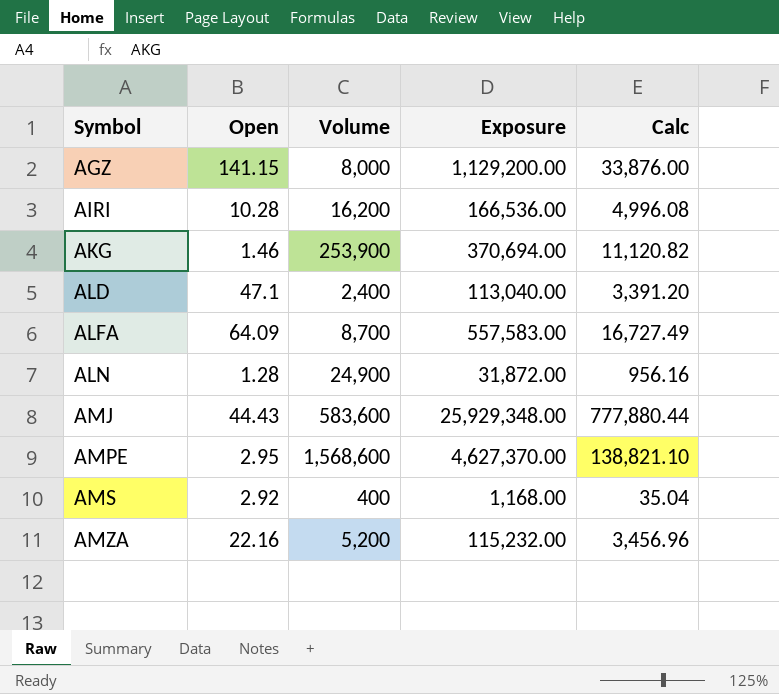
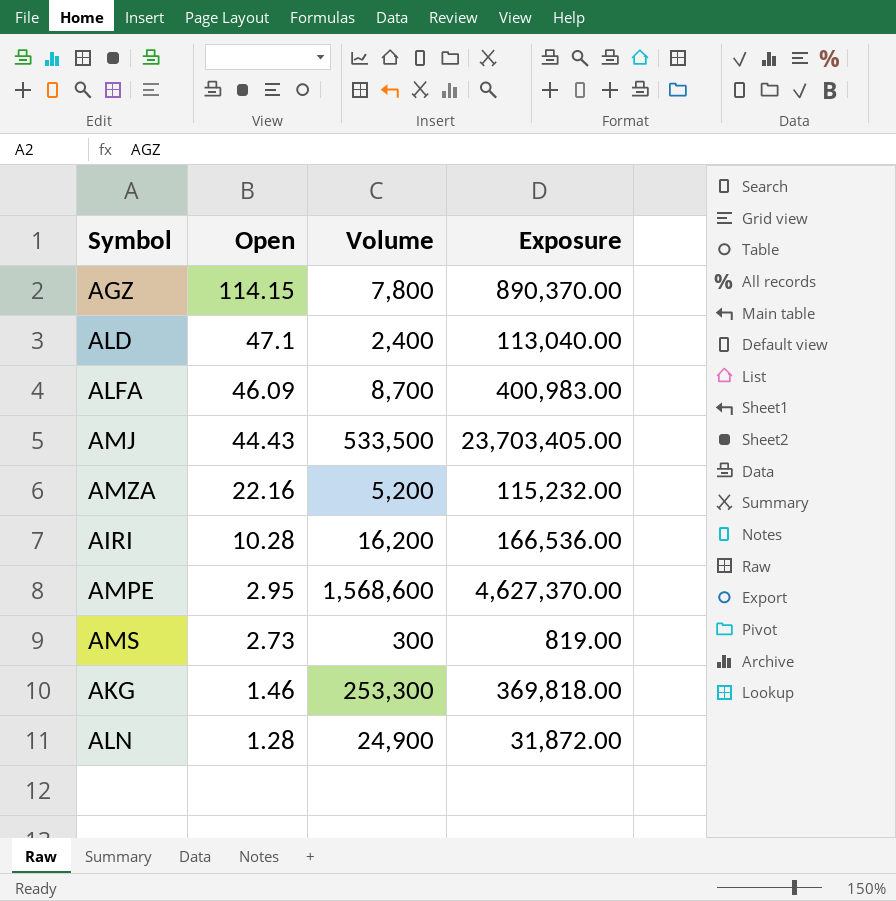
row order: Symbol ascending -> Open descending
column Calc | formula: [Exposure] * 0.03 -> none
AGZ | Open: 141.15 -> 114.15
AGZ | Volume: 8,000 -> 7,800
AGZ | Exposure: 1,129,200.00 -> 890,370.00
ALFA | Open: 64.09 -> 46.09
ALFA | Exposure: 557,583.00 -> 400,983.00
AMJ | Volume: 583,600 -> 533,500
AMJ | Exposure: 25,929,348.00 -> 23,703,405.00
AMS | Open: 2.92 -> 2.73
AMS | Volume: 400 -> 300
AMS | Exposure: 1,168.00 -> 819.00
AKG | Volume: 253,900 -> 253,300
AKG | Exposure: 370,694.00 -> 369,818.00

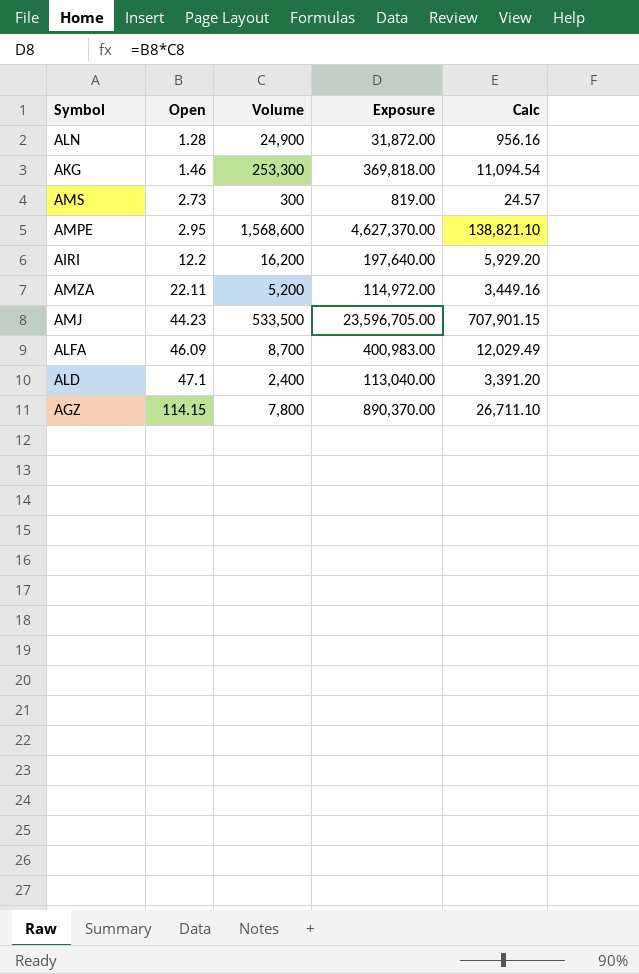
row order: Open descending -> Open ascending
column Calc | formula: none -> [Exposure] * 0.03
AIRI | Open: 10.28 -> 12.2
AIRI | Exposure: 166,536.00 -> 197,640.00
AMZA | Open: 22.16 -> 22.11
AMZA | Exposure: 115,232.00 -> 114,972.00
AMJ | Open: 44.43 -> 44.23
AMJ | Exposure: 23,703,405.00 -> 23,596,705.00

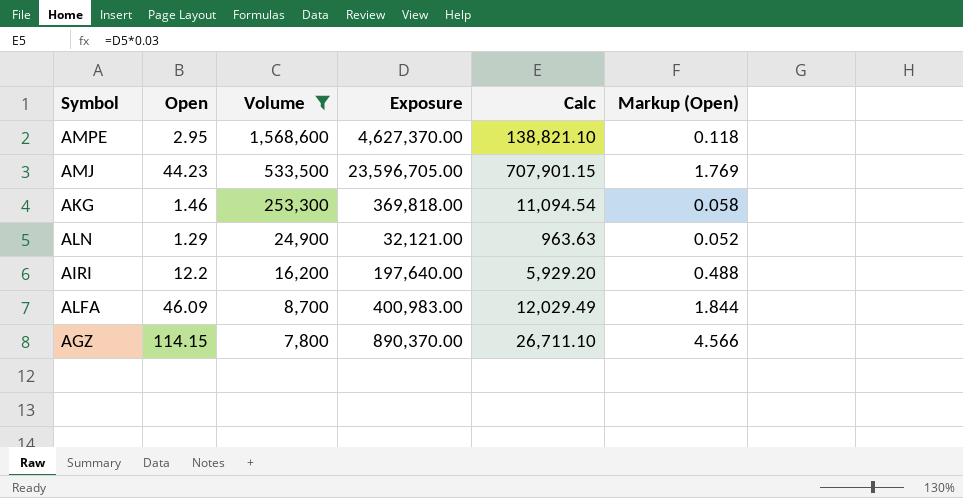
filter: none -> Volume >= 7,800
row order: Open ascending -> Volume descending
column Markup (Open) | formula: none -> [Open] * 0.04
ALN | Open: 1.28 -> 1.29
ALN | Exposure: 31,872.00 -> 32,121.00
ALN | Calc: 956.16 -> 963.63

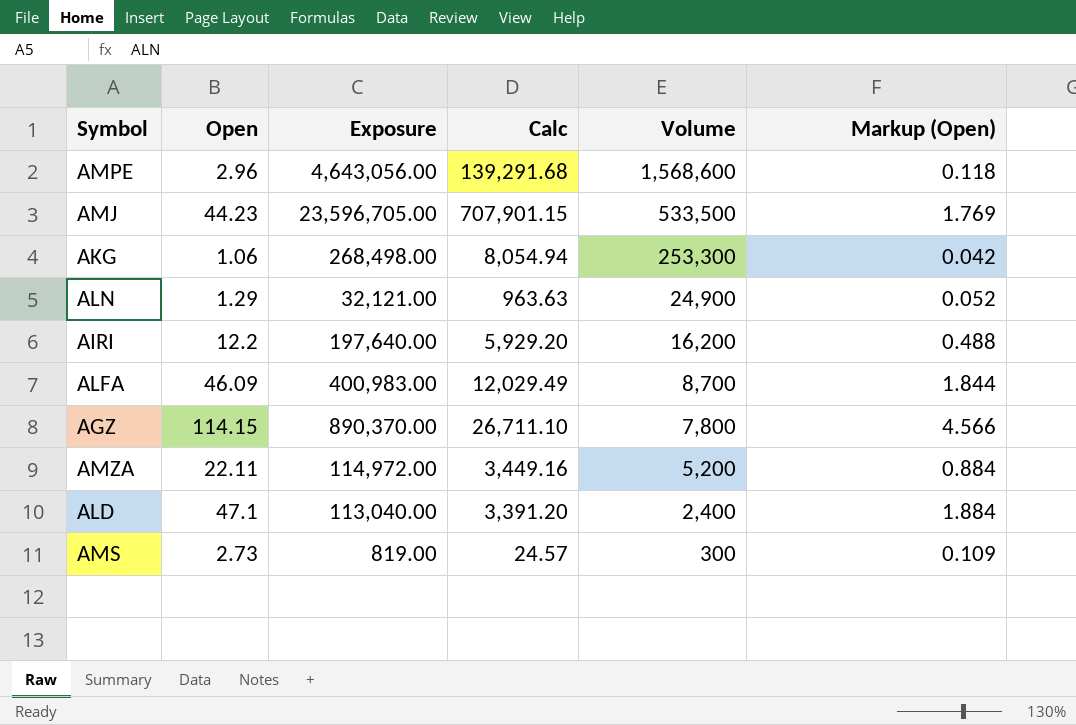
filter: Volume >= 7,800 -> none
column Volume | position: 3 -> 5
AMPE | Open: 2.95 -> 2.96
AMPE | Exposure: 4,627,370.00 -> 4,643,056.00
AMPE | Calc: 138,821.10 -> 139,291.68
AKG | Open: 1.46 -> 1.06
AKG | Exposure: 369,818.00 -> 268,498.00
AKG | Calc: 11,094.54 -> 8,054.94
AKG | Markup (Open): 0.058 -> 0.042

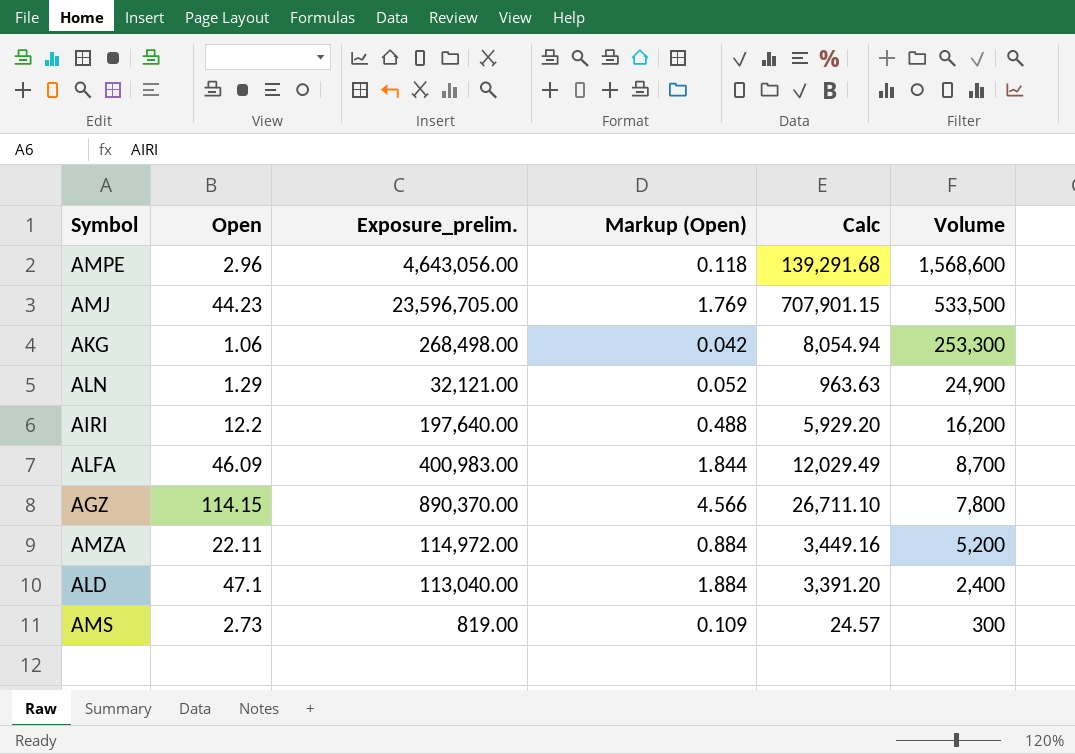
column name: Exposure -> Exposure_prelim.
column Markup (Open) | position: 6 -> 4

